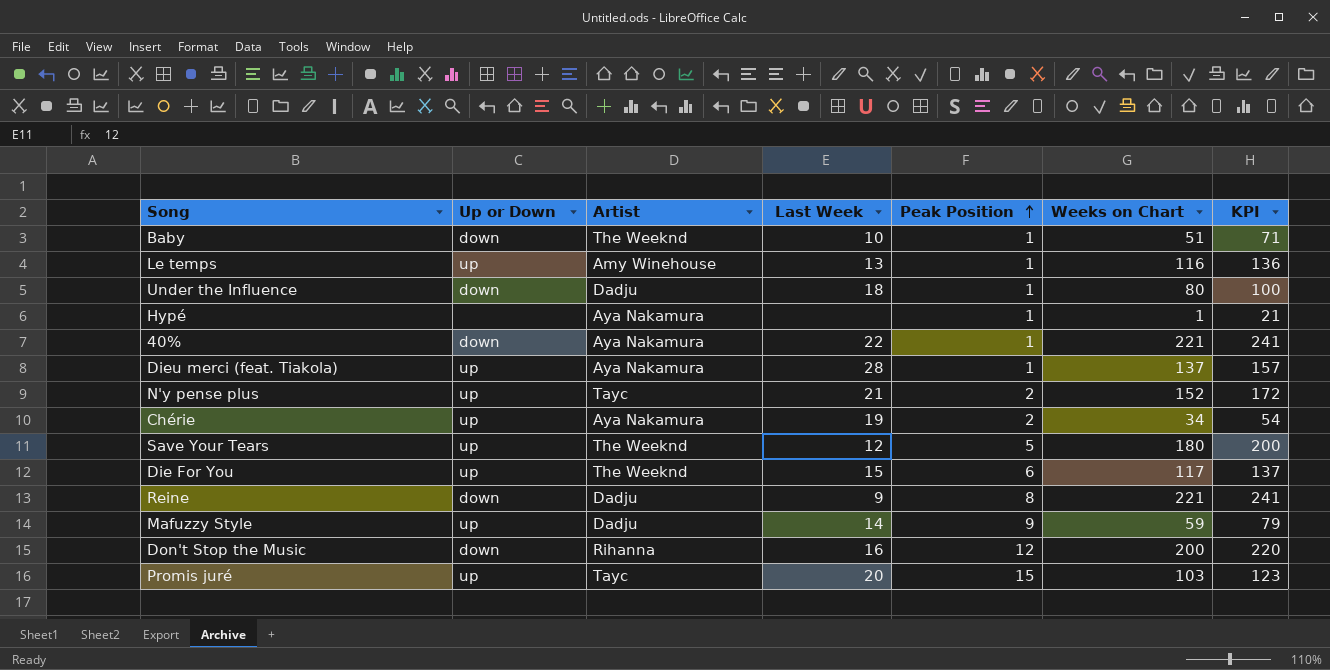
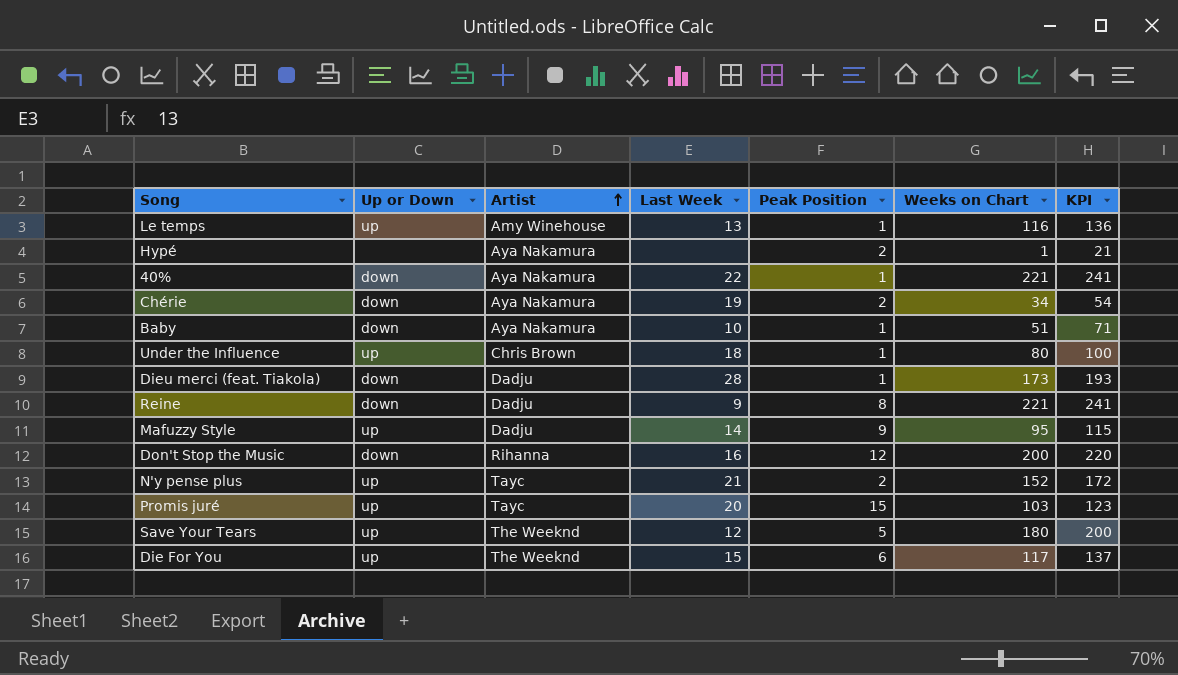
row order: Peak Position ascending -> Artist ascending
Hypé | Peak Position: 1 -> 2
Chérie | Up or Down: up -> down
Baby | Artist: The Weeknd -> Aya Nakamura
Under the Influence | Up or Down: down -> up
Under the Influence | Artist: Dadju -> Chris Brown
Dieu merci (feat. Tiakola) | Up or Down: up -> down
Dieu merci (feat. Tiakola) | Artist: Aya Nakamura -> Dadju
Dieu merci (feat. Tiakola) | Weeks on Chart: 137 -> 173
Dieu merci (feat. Tiakola) | KPI: 157 -> 193
Mafuzzy Style | Weeks on Chart: 59 -> 95
Mafuzzy Style | KPI: 79 -> 115

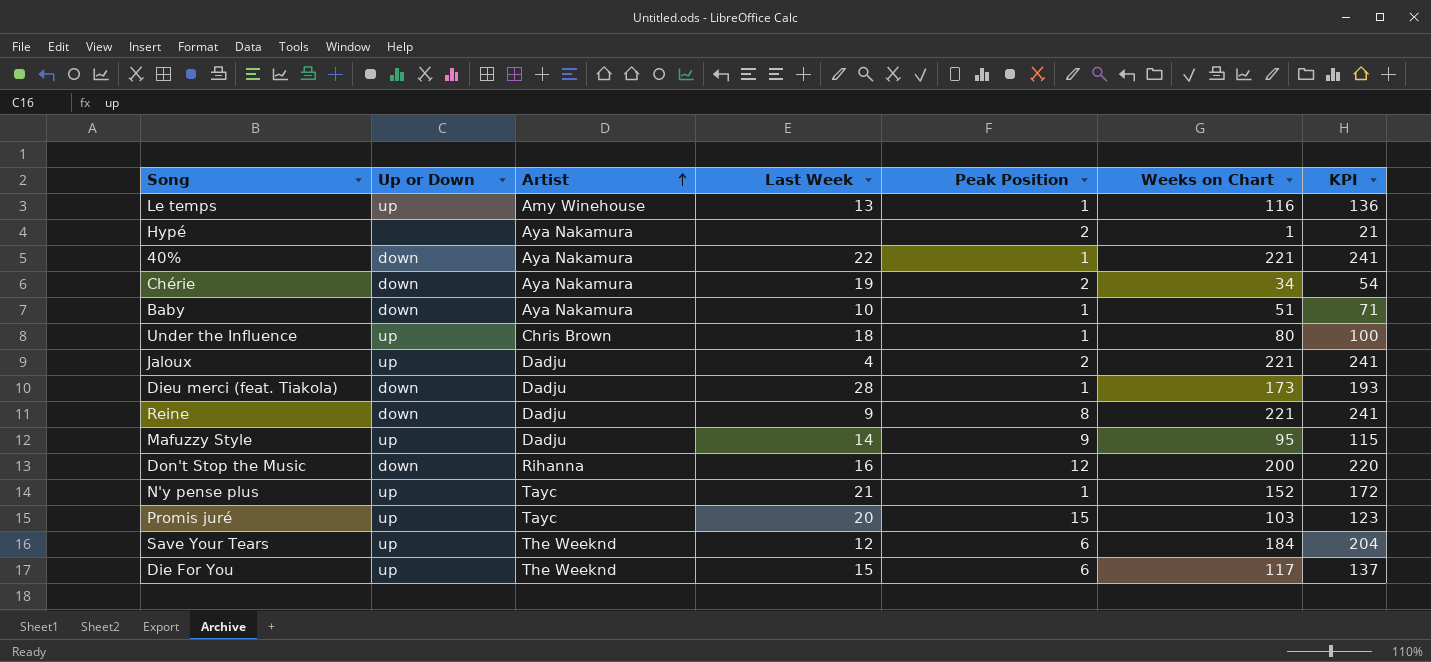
row Jaloux: none -> up | Dadju | 4 | 2 | 221 | 241
N'y pense plus | Peak Position: 2 -> 1
Save Your Tears | Peak Position: 5 -> 6
Save Your Tears | Weeks on Chart: 180 -> 184
Save Your Tears | KPI: 200 -> 204

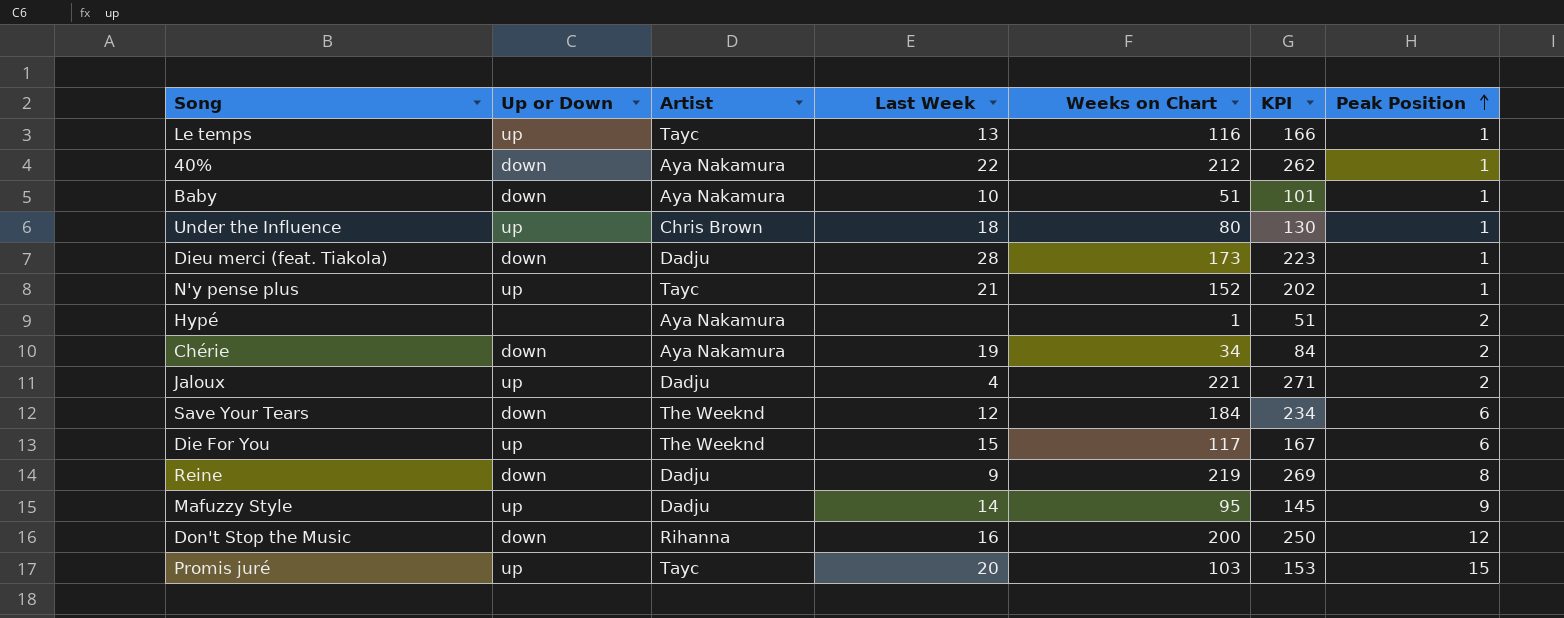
row order: Artist ascending -> Peak Position ascending
column KPI | formula: [Weeks on Chart] + 20 -> [Weeks on Chart] + 50
column Peak Position | position: 5 -> 7
Le temps | Artist: Amy Winehouse -> Tayc
40% | Weeks on Chart: 221 -> 212
Save Your Tears | Up or Down: up -> down
Reine | Weeks on Chart: 221 -> 219

